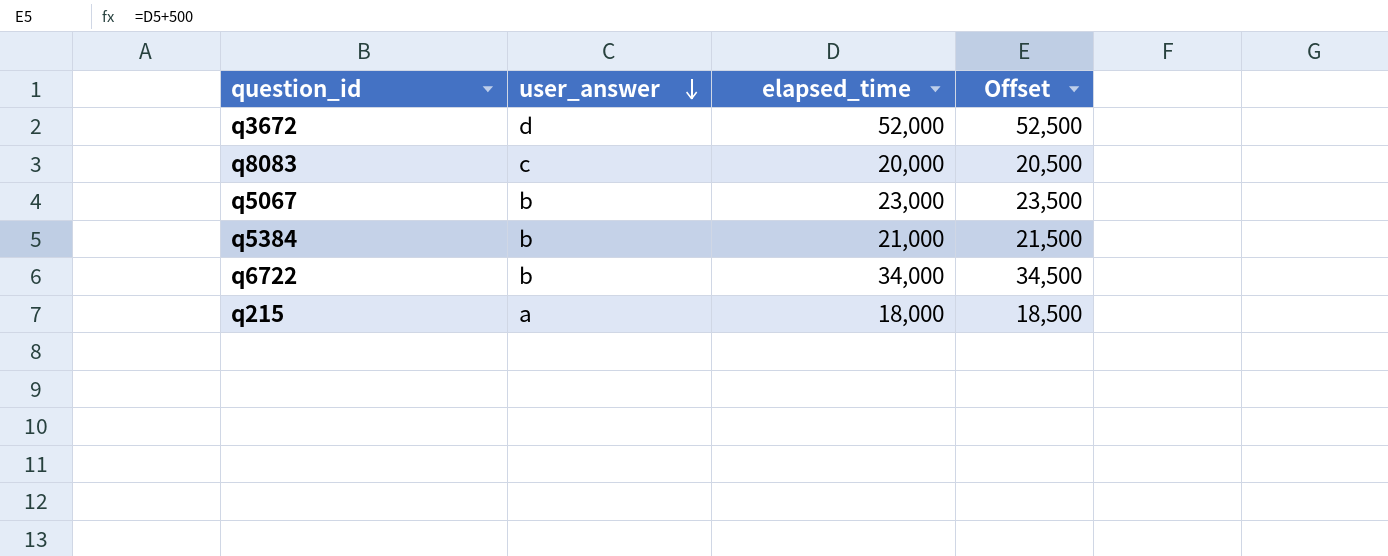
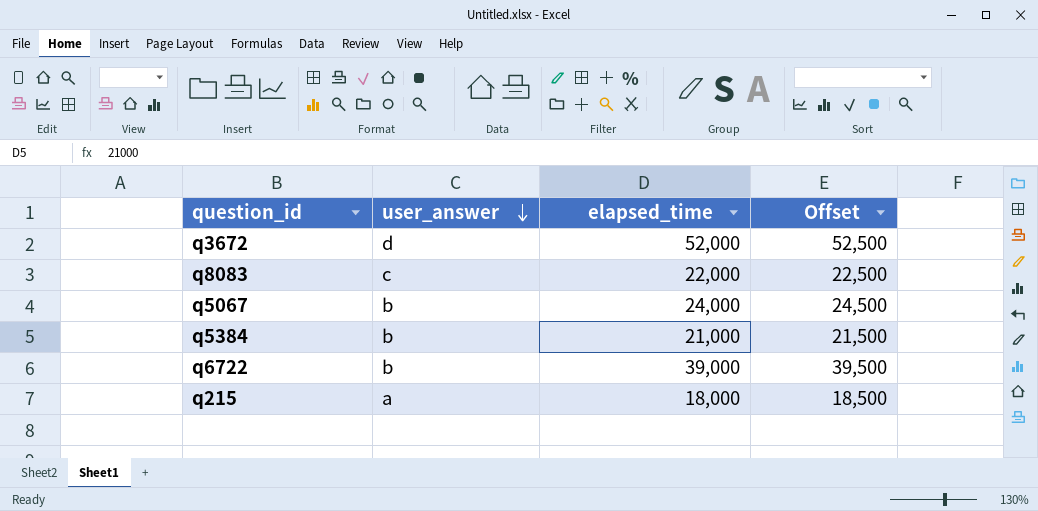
q8083 | elapsed_time: 20,000 -> 22,000
q8083 | Offset: 20,500 -> 22,500
q5067 | elapsed_time: 23,000 -> 24,000
q5067 | Offset: 23,500 -> 24,500
q6722 | elapsed_time: 34,000 -> 39,000
q6722 | Offset: 34,500 -> 39,500

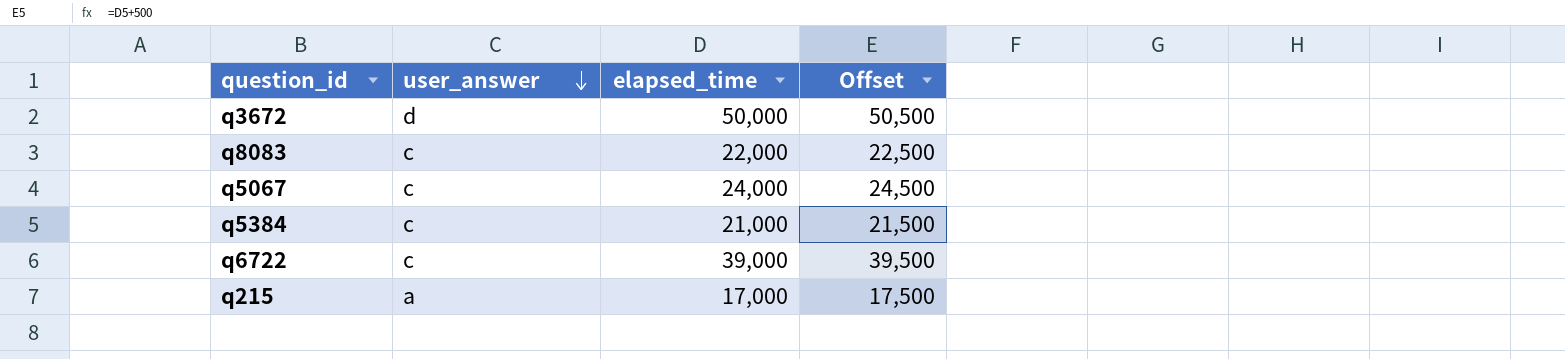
q3672 | elapsed_time: 52,000 -> 50,000
q3672 | Offset: 52,500 -> 50,500
q5067 | user_answer: b -> c
q5384 | user_answer: b -> c
q6722 | user_answer: b -> c
q215 | elapsed_time: 18,000 -> 17,000
q215 | Offset: 18,500 -> 17,500

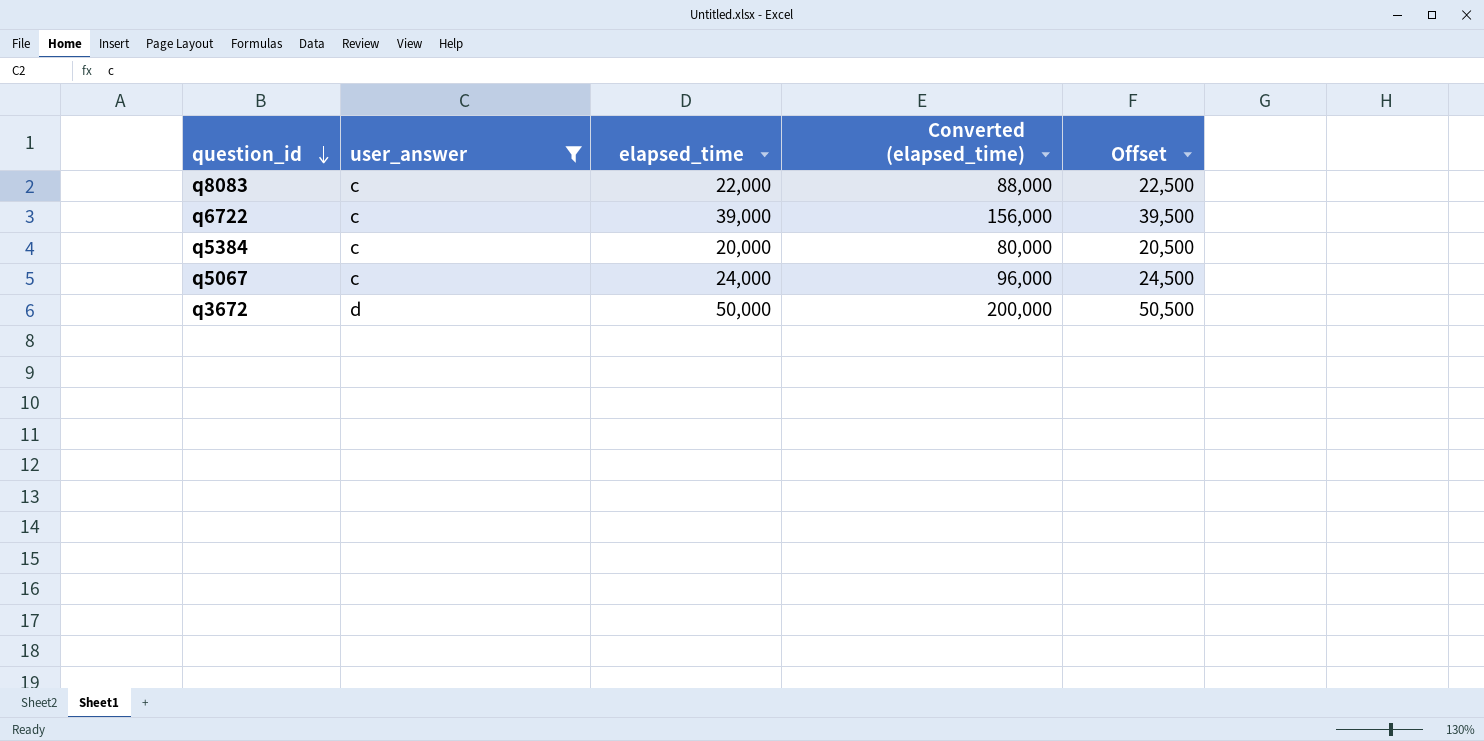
filter: none -> user_answer != a
row order: user_answer descending -> question_id descending
column Converted (elapsed_time) | formula: none -> [elapsed_time] * 4
q5384 | elapsed_time: 21,000 -> 20,000
q5384 | Offset: 21,500 -> 20,500

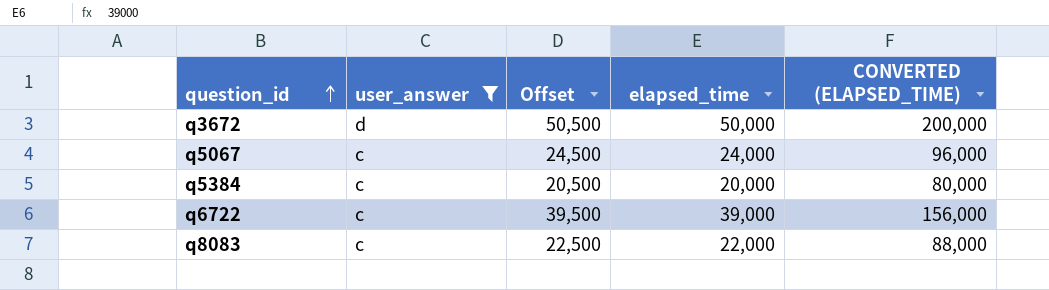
row order: question_id descending -> question_id ascending
column Offset | position: 5 -> 3
column name: Converted (elapsed_time) -> CONVERTED (ELAPSED_TIME)

